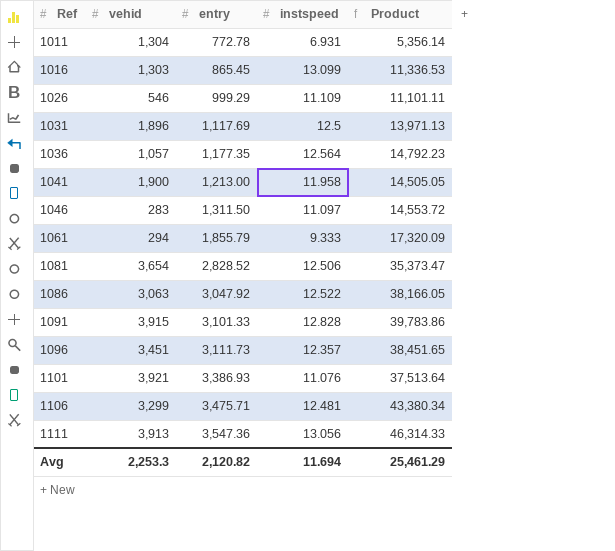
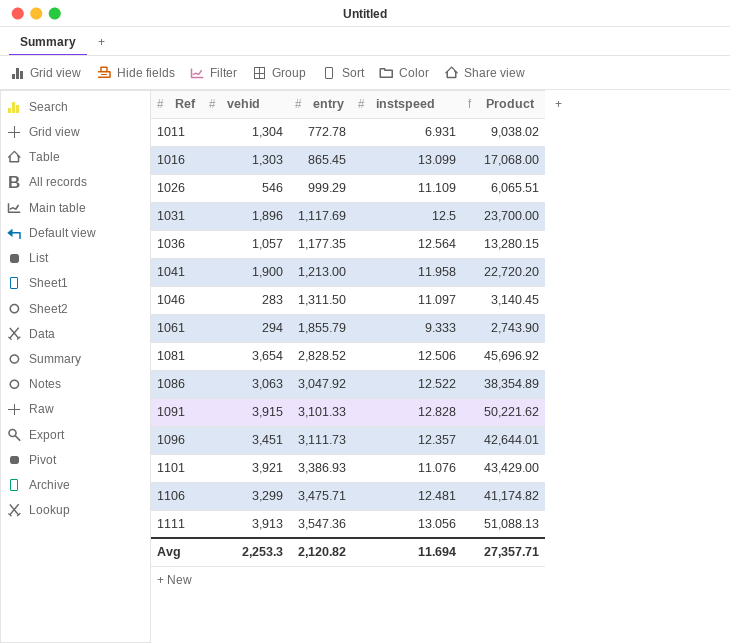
column Product | formula: [entry] * [instspeed] -> [vehid] * [instspeed]
Avg | Product: 25,461.29 -> 27,357.71

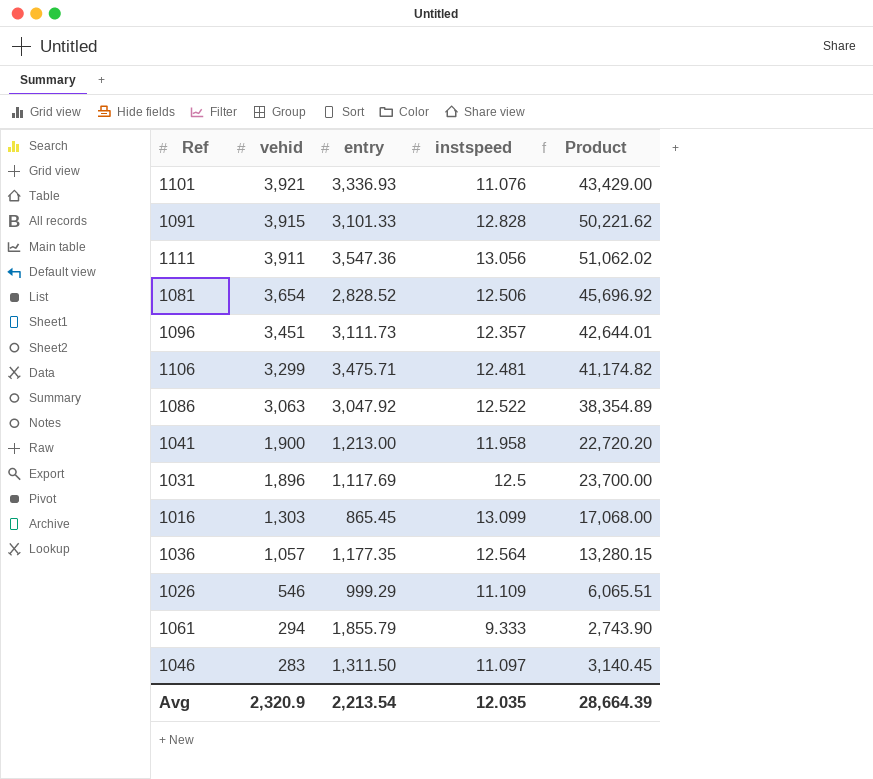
row order: Ref ascending -> vehid descending
row 1011: 1,304 | 772.78 | 6.931 | 9,038.02 -> none
1101 | entry: 3,386.93 -> 3,336.93
1111 | vehid: 3,913 -> 3,911
1111 | Product: 51,088.13 -> 51,062.02
Avg | vehid: 2,253.3 -> 2,320.9
Avg | entry: 2,120.82 -> 2,213.54
Avg | instspeed: 11.694 -> 12.035
Avg | Product: 27,357.71 -> 28,664.39

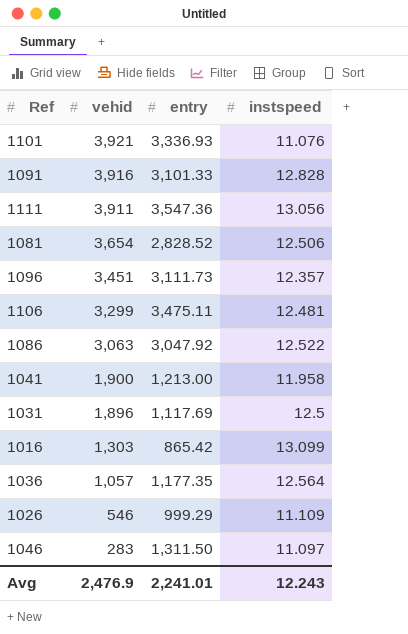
column Product | formula: [vehid] * [instspeed] -> none
row 1061: 294 | 1,855.79 | 9.333 | 2,743.90 -> none
1091 | vehid: 3,915 -> 3,916
1106 | entry: 3,475.71 -> 3,475.11
1016 | entry: 865.45 -> 865.42
Avg | vehid: 2,320.9 -> 2,476.9
Avg | entry: 2,213.54 -> 2,241.01
Avg | instspeed: 12.035 -> 12.243

